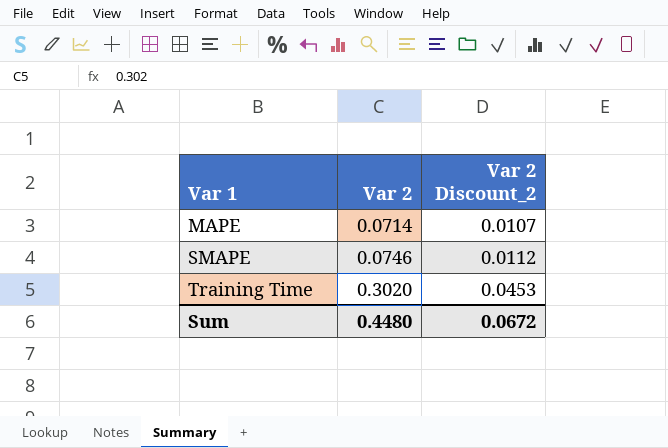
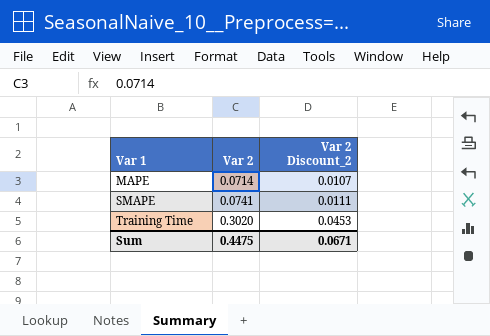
SMAPE | Var 2: 0.0746 -> 0.0741
SMAPE | Var 2 Discount_2: 0.0112 -> 0.0111
Sum | Var 2: 0.4480 -> 0.4475
Sum | Var 2 Discount_2: 0.0672 -> 0.0671

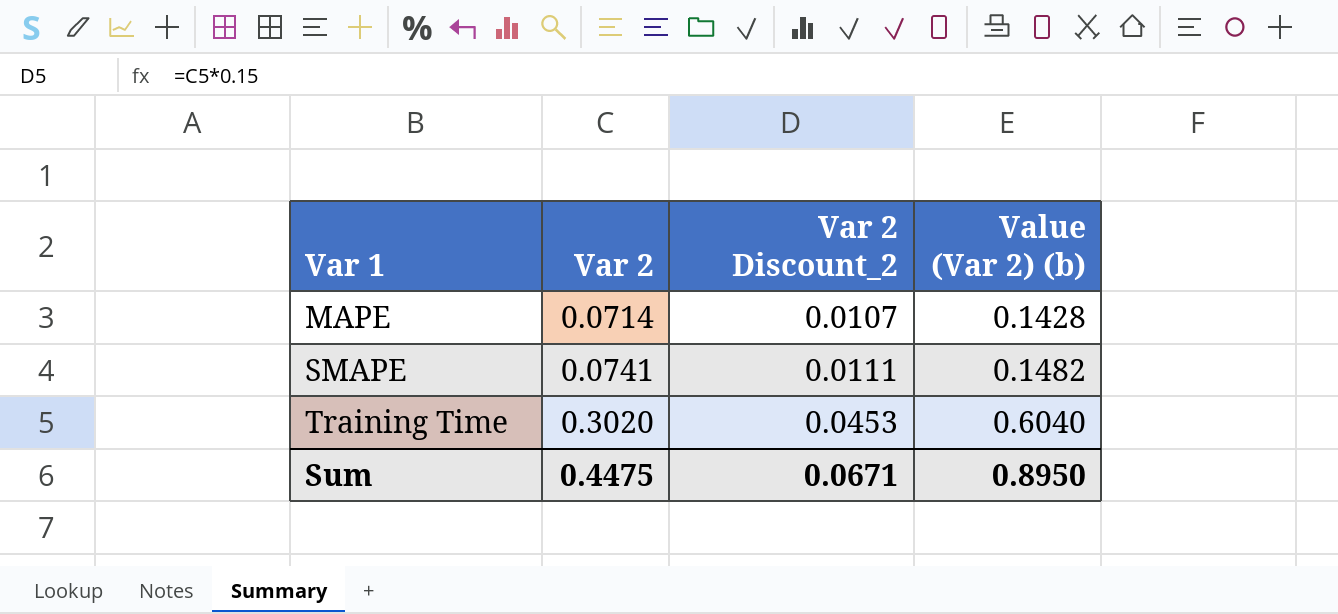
column Value (Var 2) (b) | formula: none -> [Var 2] * 2

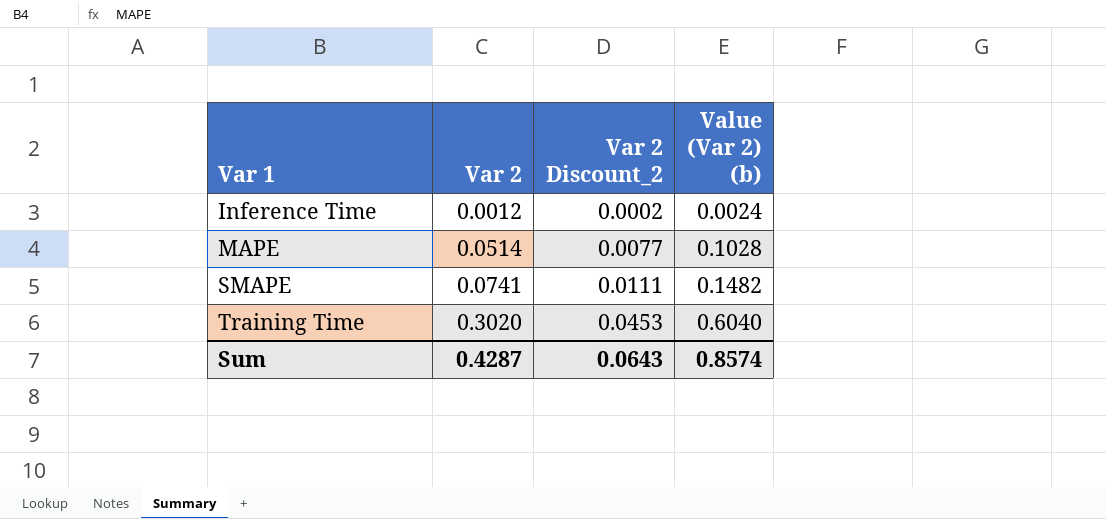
row Inference Time: none -> 0.0012 | 0.0002 | 0.0024
MAPE | Var 2: 0.0714 -> 0.0514
MAPE | Var 2 Discount_2: 0.0107 -> 0.0077
MAPE | Value (Var 2) (b): 0.1428 -> 0.1028
Sum | Var 2: 0.4475 -> 0.4287
Sum | Var 2 Discount_2: 0.0671 -> 0.0643
Sum | Value (Var 2) (b): 0.8950 -> 0.8574

